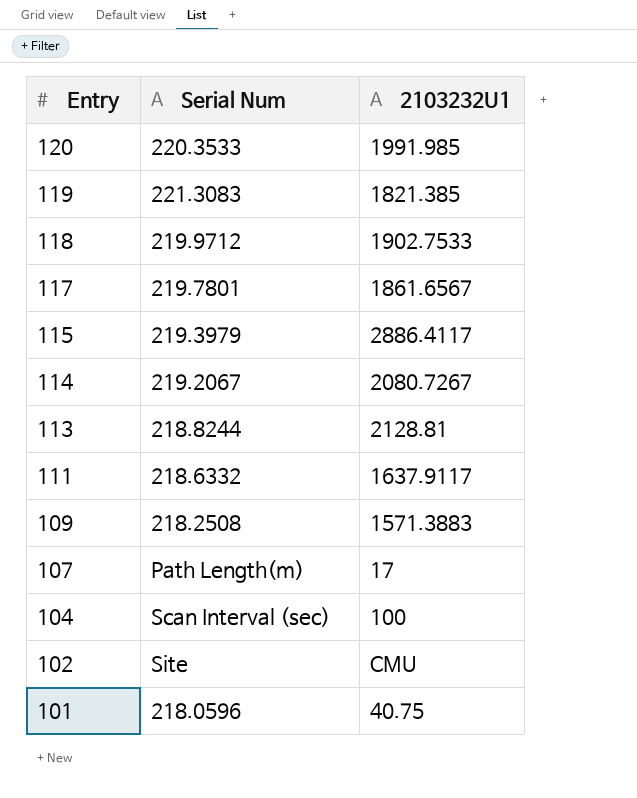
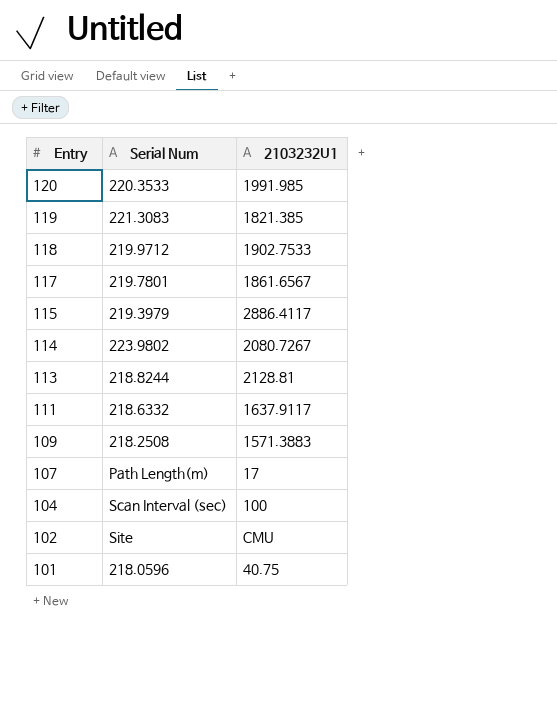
114 | Serial Num: 219.2067 -> 223.9802

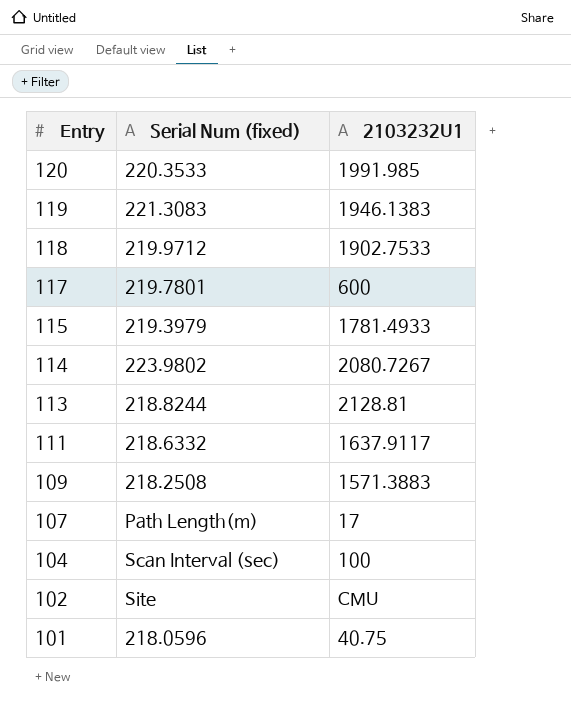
column name: Serial Num -> Serial Num (fixed)
119 | 2103232U1: 1821.385 -> 1946.1383
117 | 2103232U1: 1861.6567 -> 600
115 | 2103232U1: 2886.4117 -> 1781.4933

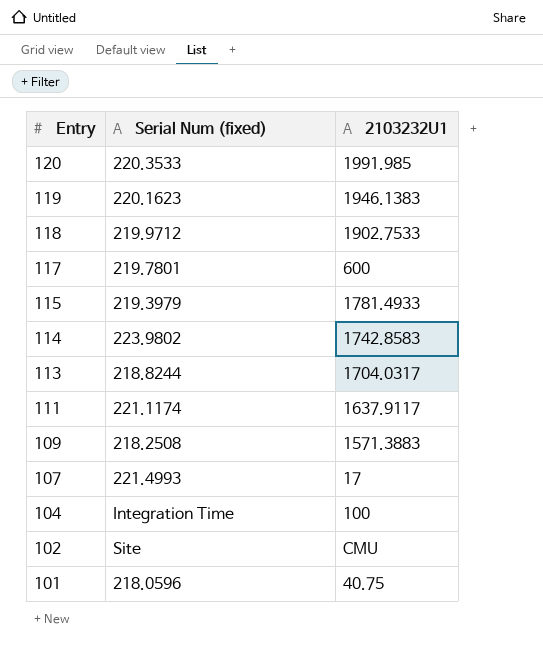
119 | Serial Num (fixed): 221.3083 -> 220.1623
114 | 2103232U1: 2080.7267 -> 1742.8583
113 | 2103232U1: 2128.81 -> 1704.0317
111 | Serial Num (fixed): 218.6332 -> 221.1174
107 | Serial Num (fixed): Path Length(m) -> 221.4993
104 | Serial Num (fixed): Scan Interval (sec) -> Integration Time

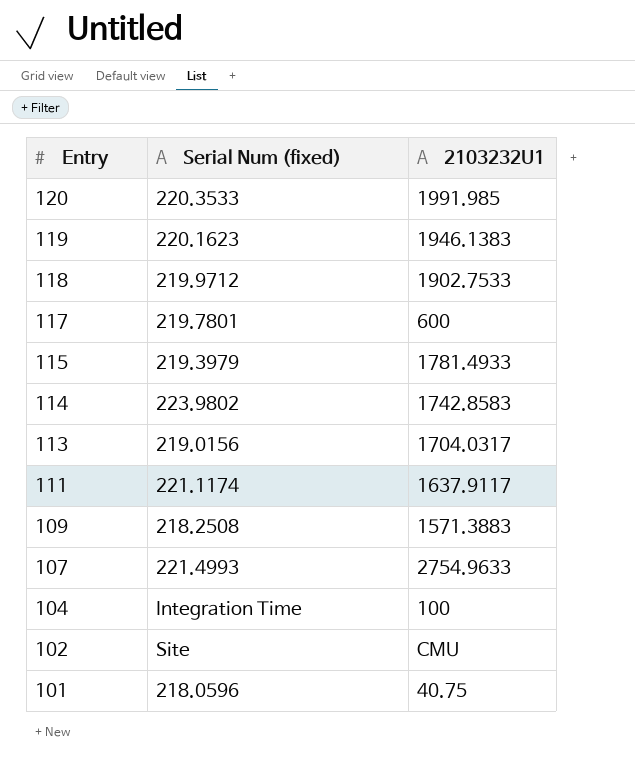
113 | Serial Num (fixed): 218.8244 -> 219.0156
107 | 2103232U1: 17 -> 2754.9633

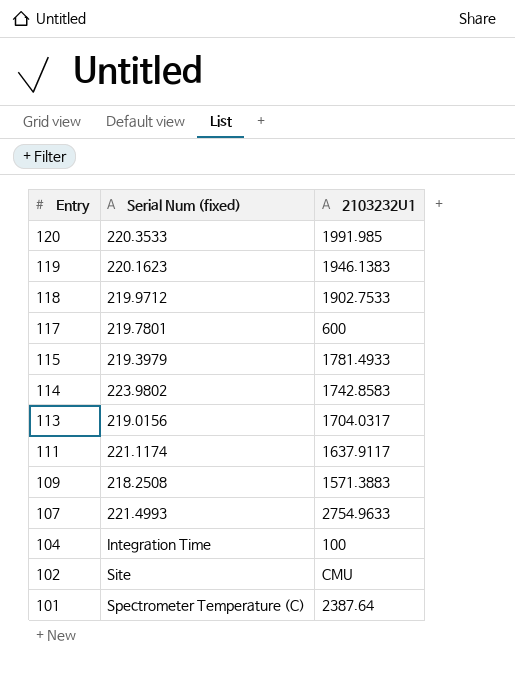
101 | Serial Num (fixed): 218.0596 -> Spectrometer Temperature (C)
101 | 2103232U1: 40.75 -> 2387.64

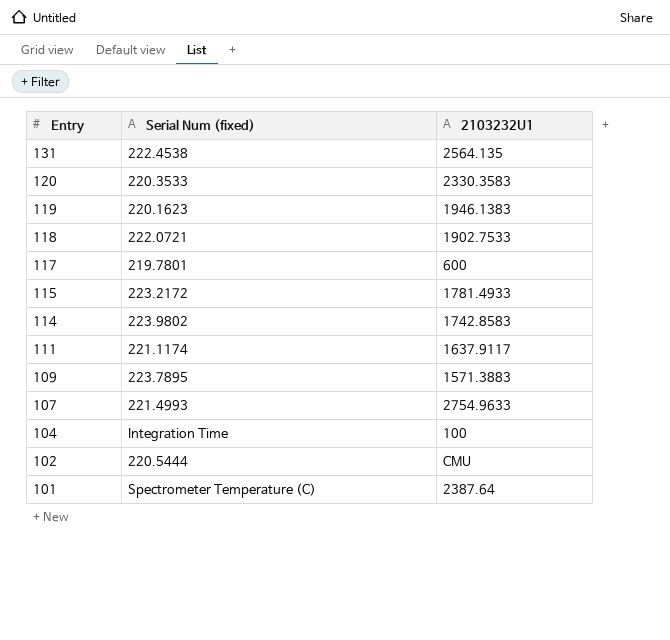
row 113: 219.0156 | 1704.0317 -> none
row 131: none -> 222.4538 | 2564.135
120 | 2103232U1: 1991.985 -> 2330.3583
118 | Serial Num (fixed): 219.9712 -> 222.0721
115 | Serial Num (fixed): 219.3979 -> 223.2172
109 | Serial Num (fixed): 218.2508 -> 223.7895
102 | Serial Num (fixed): Site -> 220.5444

